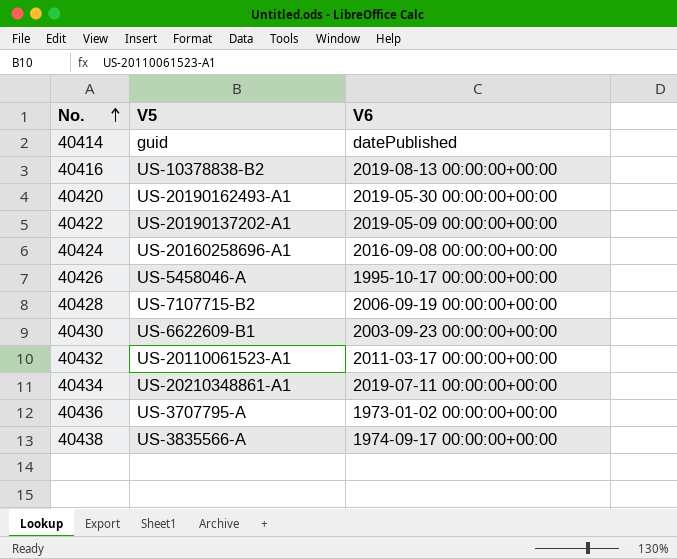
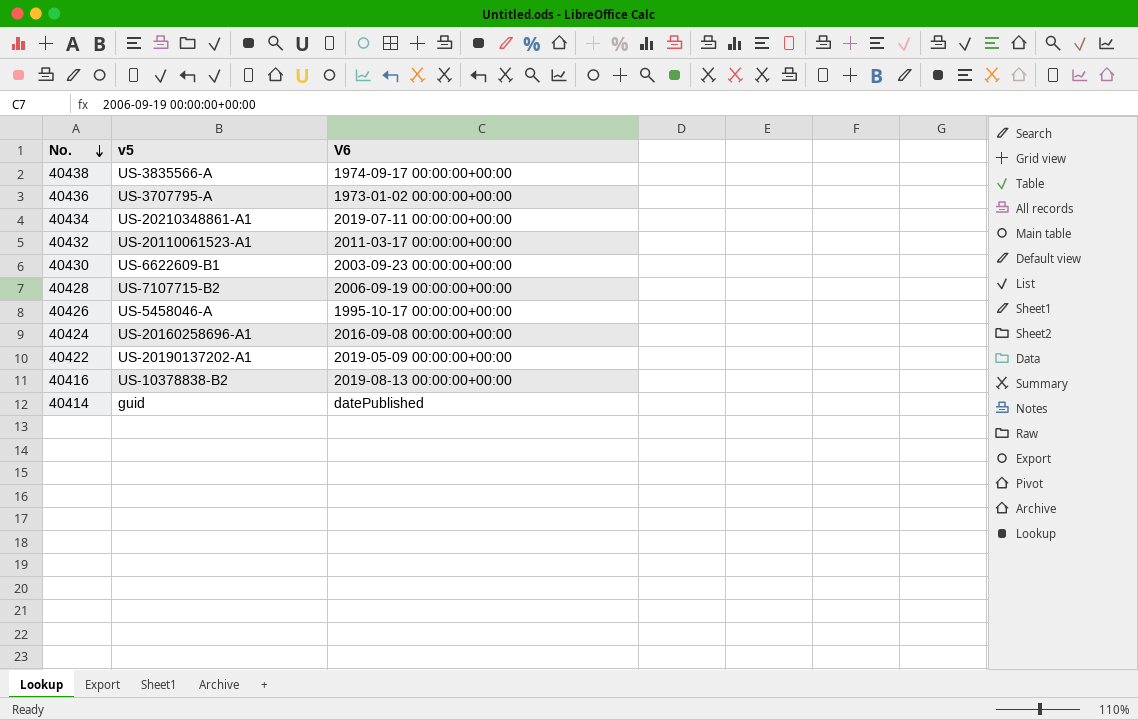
row order: No. ascending -> No. descending
column name: V5 -> v5
row 40420: US-20190162493-A1 | 2019-05-30 00:00:00+00:00 -> none

